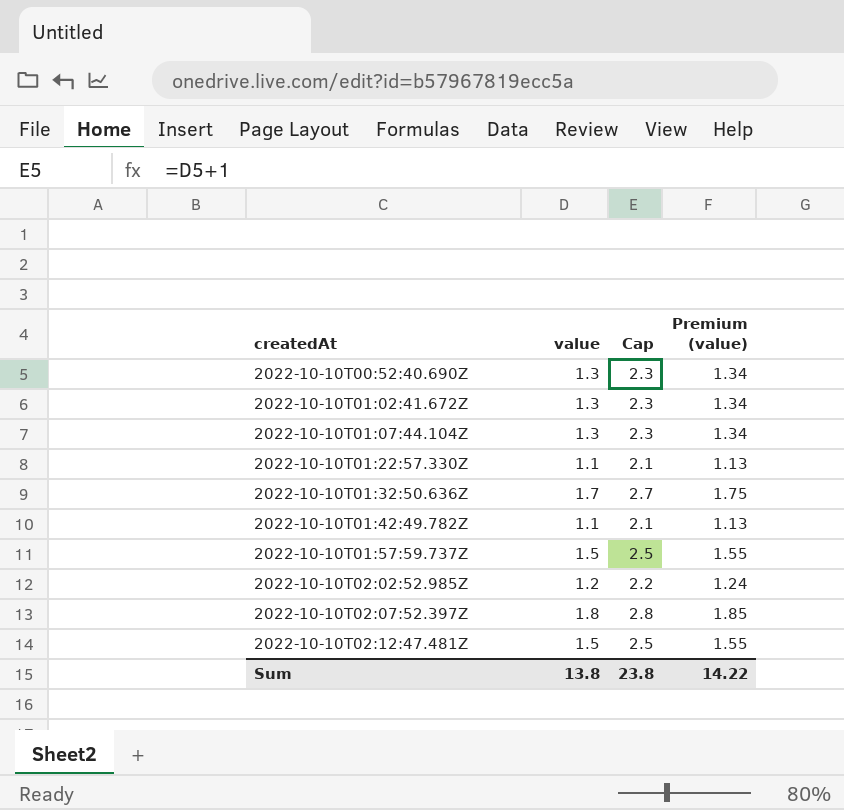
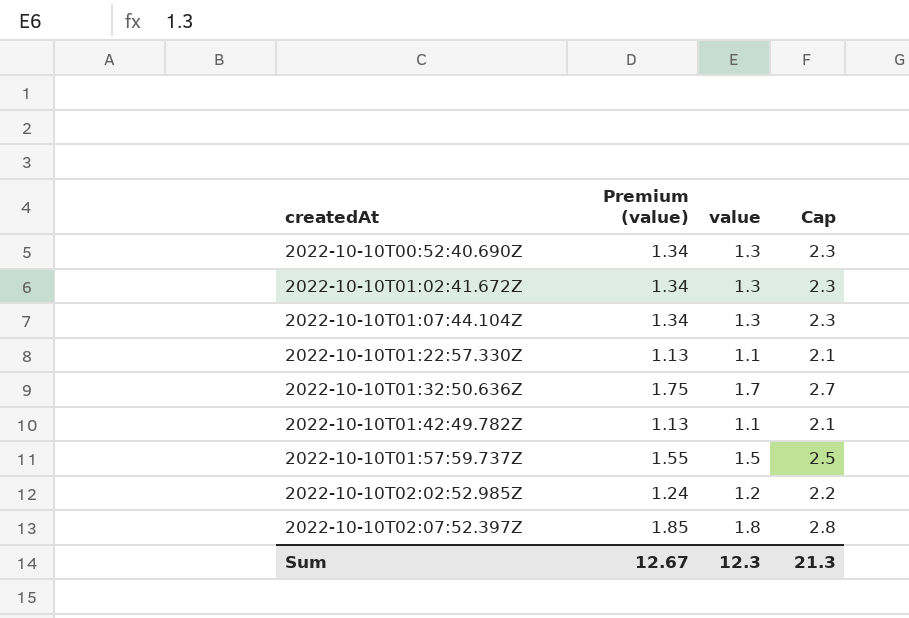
column Premium (value) | position: 4 -> 2
row 2022-10-10T02:12:47.481Z: 1.5 | 2.5 | 1.55 -> none
Sum | Premium (value): 14.22 -> 12.67
Sum | value: 13.8 -> 12.3
Sum | Cap: 23.8 -> 21.3

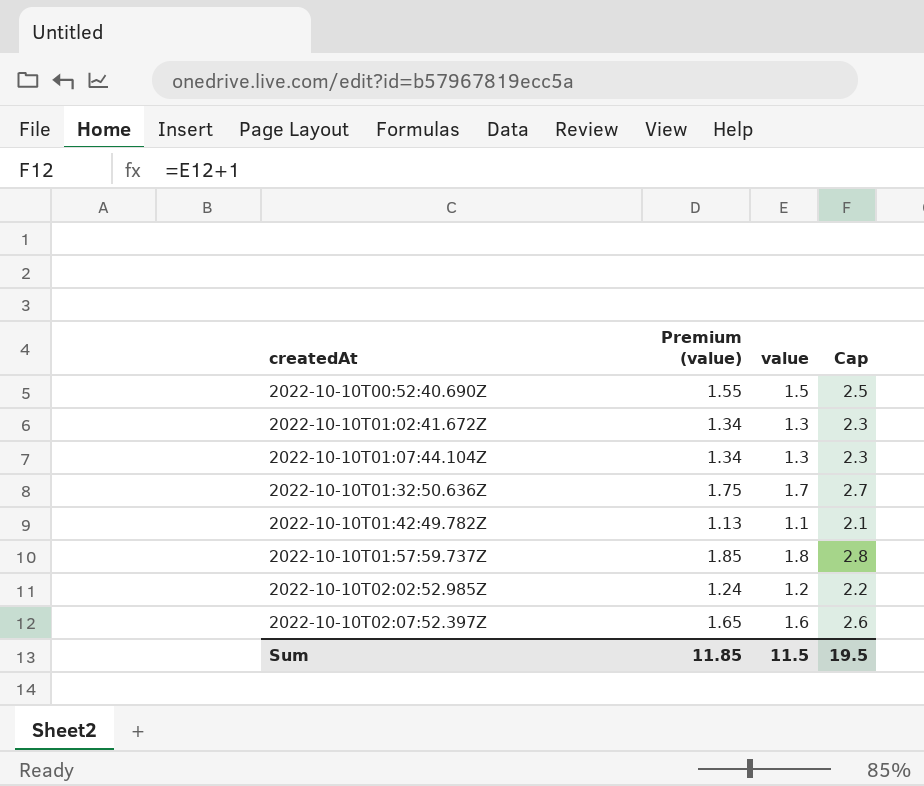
row 2022-10-10T01:22:57.330Z: 1.13 | 1.1 | 2.1 -> none
2022-10-10T00:52:40.690Z | Premium (value): 1.34 -> 1.55
2022-10-10T00:52:40.690Z | value: 1.3 -> 1.5
2022-10-10T00:52:40.690Z | Cap: 2.3 -> 2.5
2022-10-10T01:57:59.737Z | Premium (value): 1.55 -> 1.85
2022-10-10T01:57:59.737Z | value: 1.5 -> 1.8
2022-10-10T01:57:59.737Z | Cap: 2.5 -> 2.8
2022-10-10T02:07:52.397Z | Premium (value): 1.85 -> 1.65
2022-10-10T02:07:52.397Z | value: 1.8 -> 1.6
2022-10-10T02:07:52.397Z | Cap: 2.8 -> 2.6
Sum | Premium (value): 12.67 -> 11.85
Sum | value: 12.3 -> 11.5
Sum | Cap: 21.3 -> 19.5

